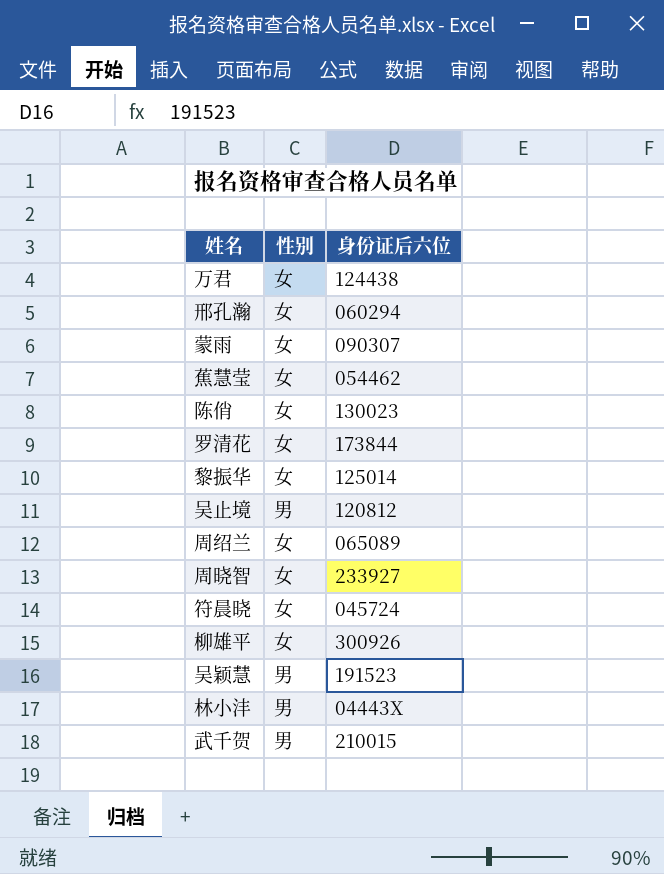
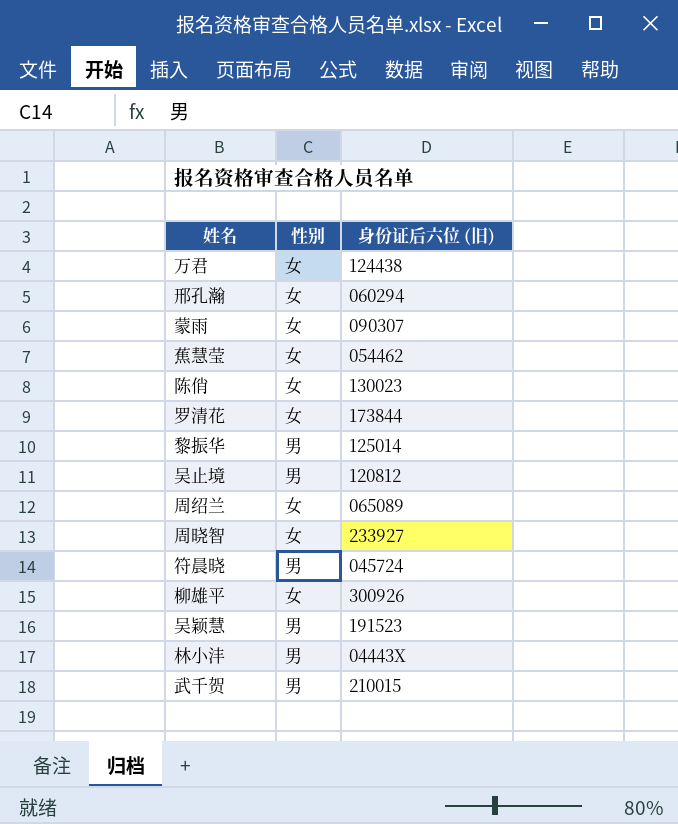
column name: 身份证后六位 -> 身份证后六位 (旧)
黎振华 | 性别: 女 -> 男
符晨晓 | 性别: 女 -> 男

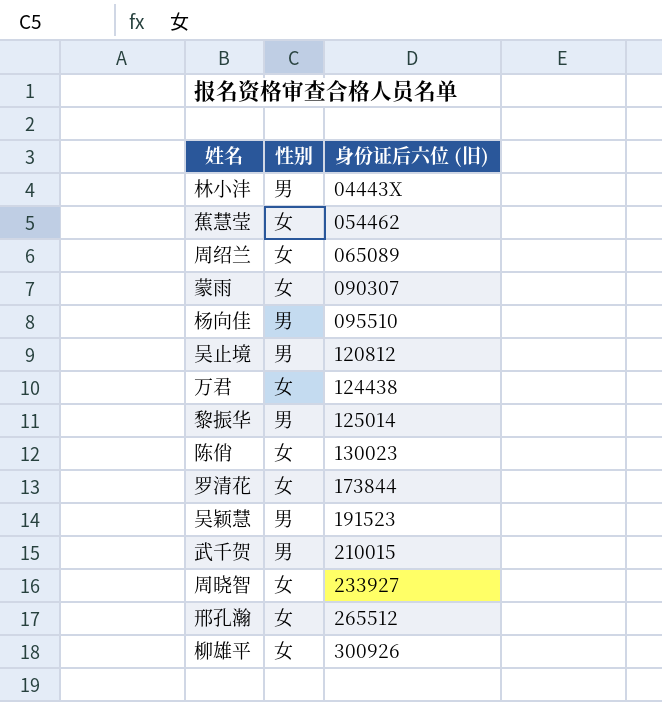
row order: none -> 身份证后六位 (旧) ascending
row 符晨晓: 男 | 045724 -> none
row 杨向佳: none -> 男 | 095510
邢孔瀚 | 身份证后六位 (旧): 060294 -> 265512

